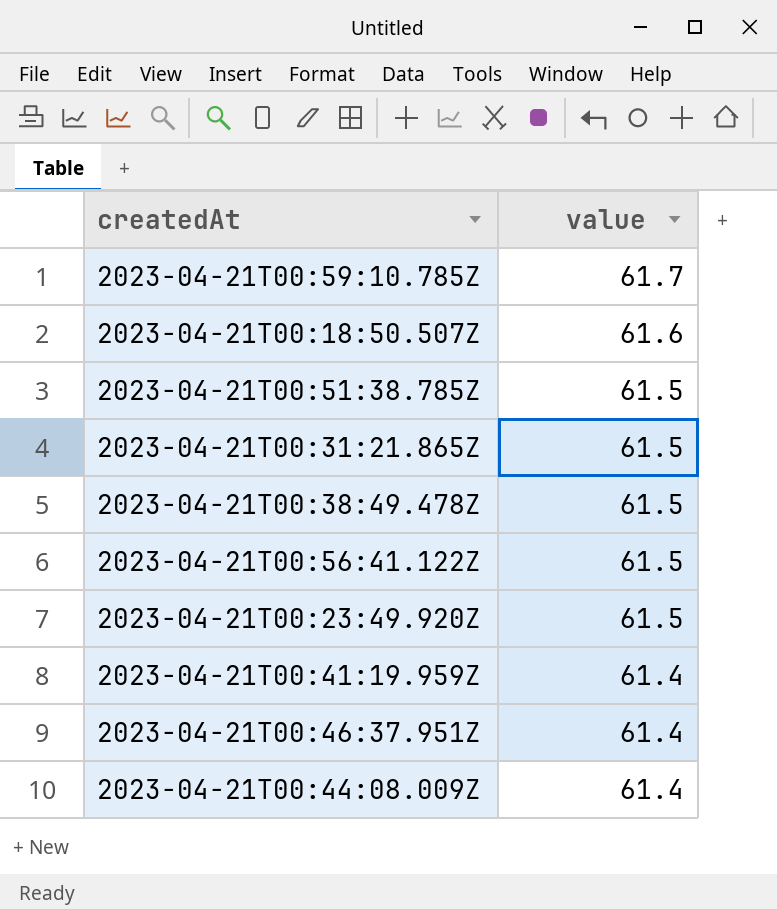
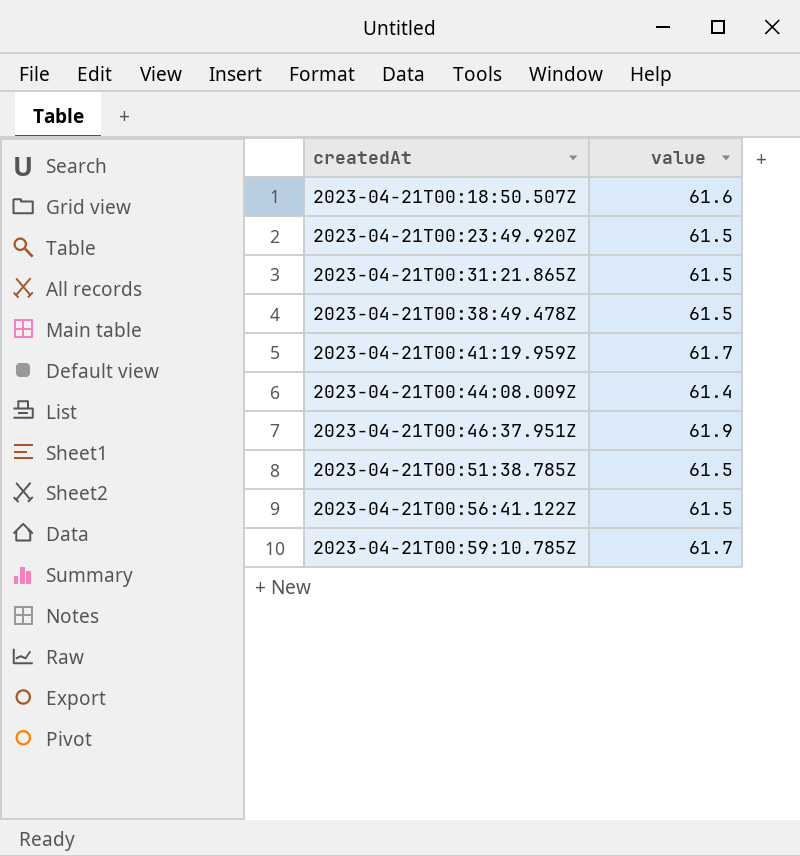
row order: value descending -> createdAt ascending
2023-04-21T00:41:19.959Z | value: 61.4 -> 61.7
2023-04-21T00:46:37.951Z | value: 61.4 -> 61.9

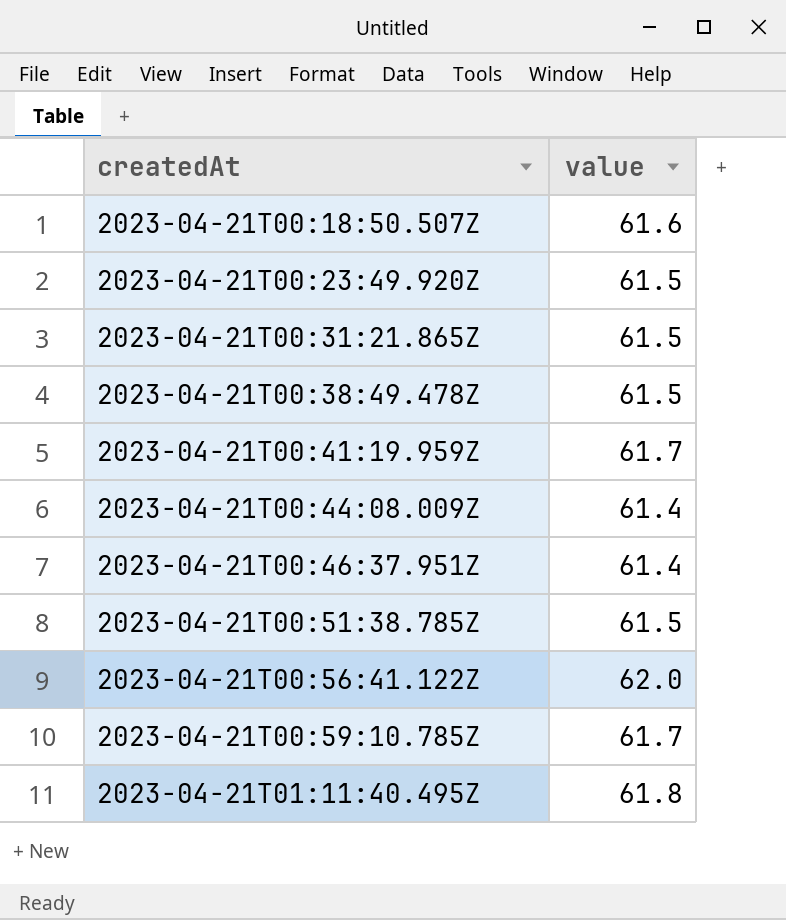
2023-04-21T00:46:37.951Z | value: 61.9 -> 61.4
2023-04-21T00:56:41.122Z | value: 61.5 -> 62.0
row 2023-04-21T01:11:40.495Z: none -> 61.8

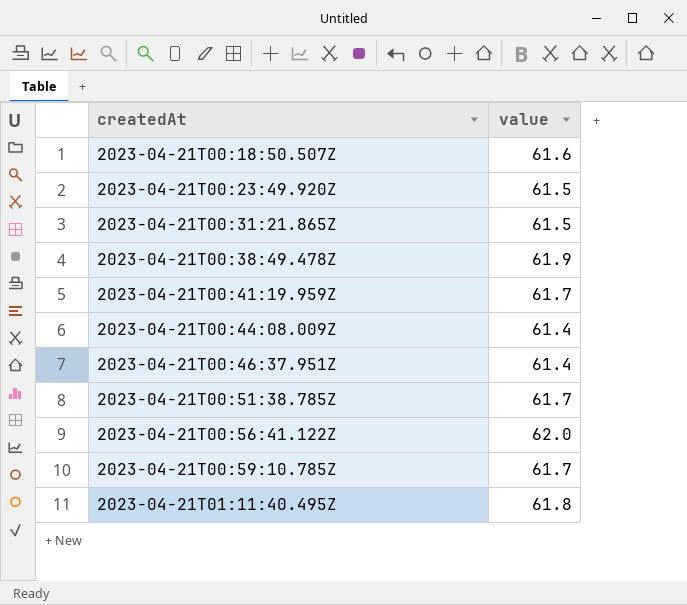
2023-04-21T00:38:49.478Z | value: 61.5 -> 61.9
2023-04-21T00:51:38.785Z | value: 61.5 -> 61.7

